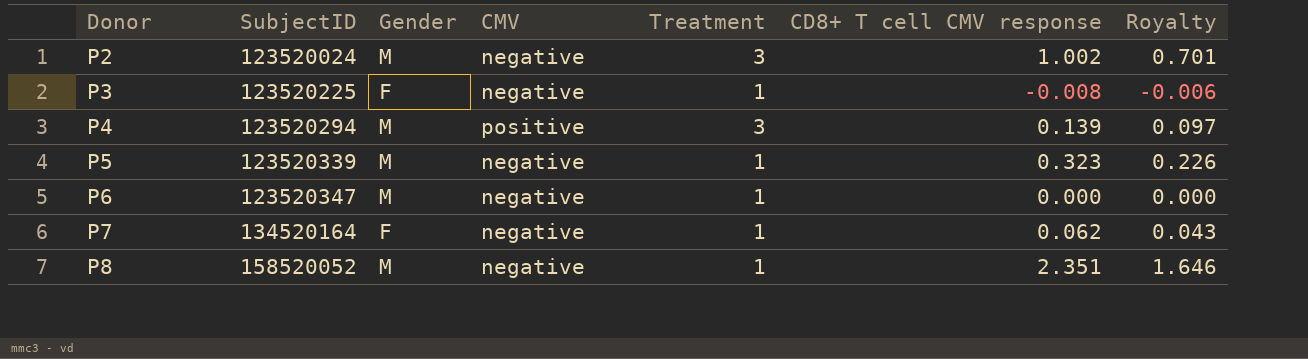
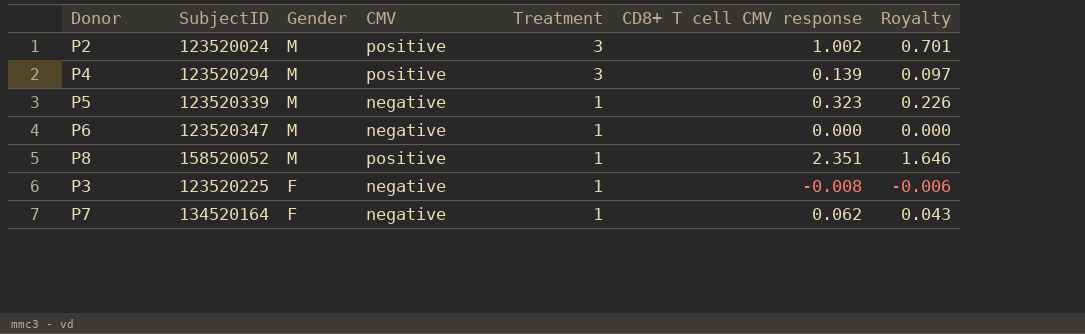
row order: Donor ascending -> Gender descending
P2 | CMV: negative -> positive
P8 | CMV: negative -> positive

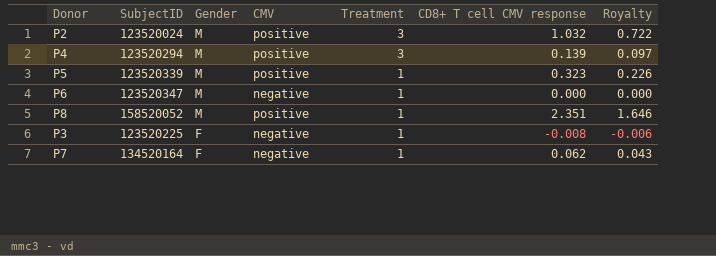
P2 | CD8+ T cell CMV response: 1.002 -> 1.032
P2 | Royalty: 0.701 -> 0.722
P5 | CMV: negative -> positive

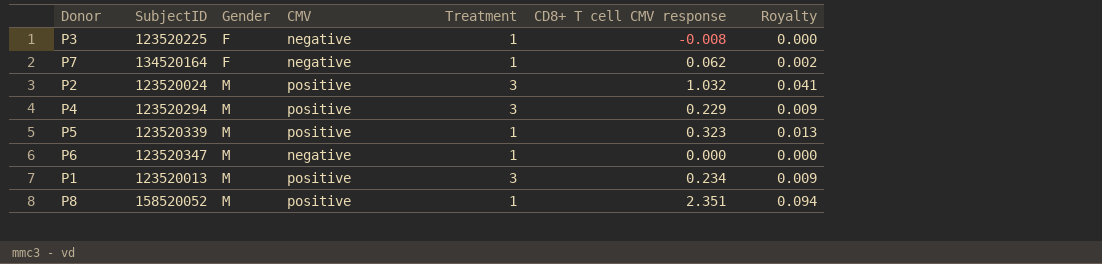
row order: Gender descending -> Gender ascending
column Royalty | formula: [CD8+ T cell CMV response] * 0.7 -> [CD8+ T cell CMV response] * 0.04
P4 | CD8+ T cell CMV response: 0.139 -> 0.229
row P1: none -> 123520013 | M | positive | 3 | 0.234 | 0.009

